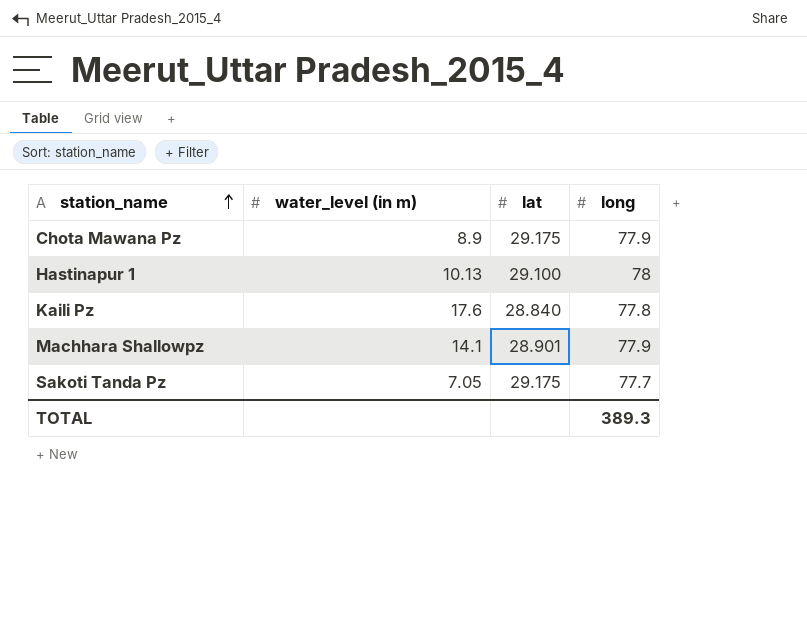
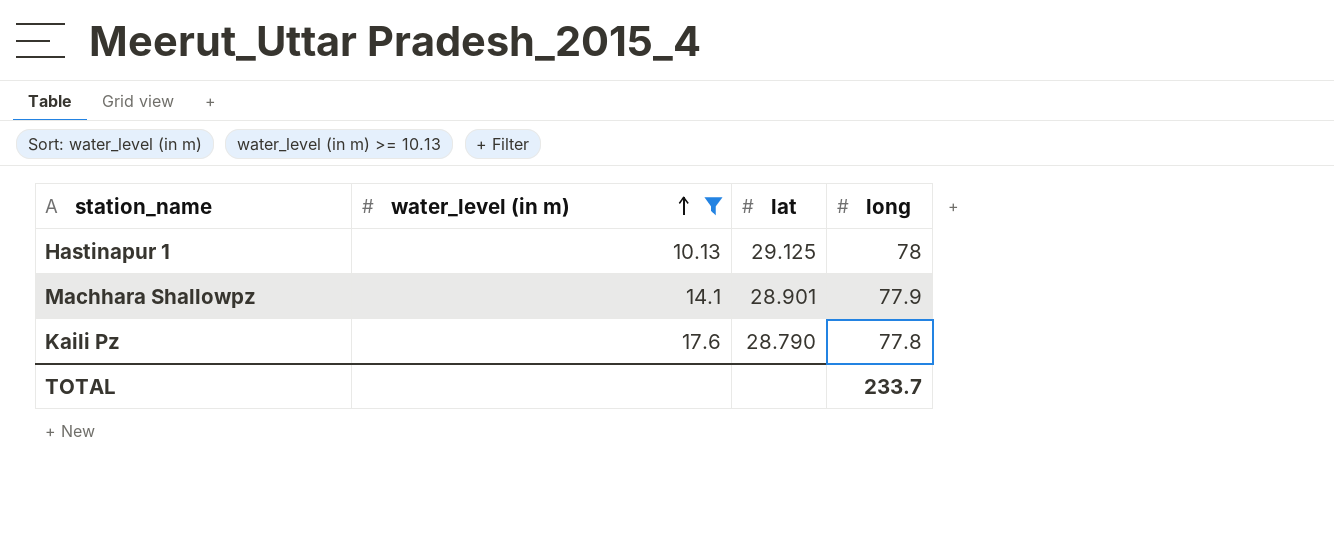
filter: none -> water_level (in m) >= 10.13
row order: station_name ascending -> water_level (in m) ascending
Hastinapur 1 | lat: 29.100 -> 29.125
Kaili Pz | lat: 28.840 -> 28.790
TOTAL | long: 389.3 -> 233.7

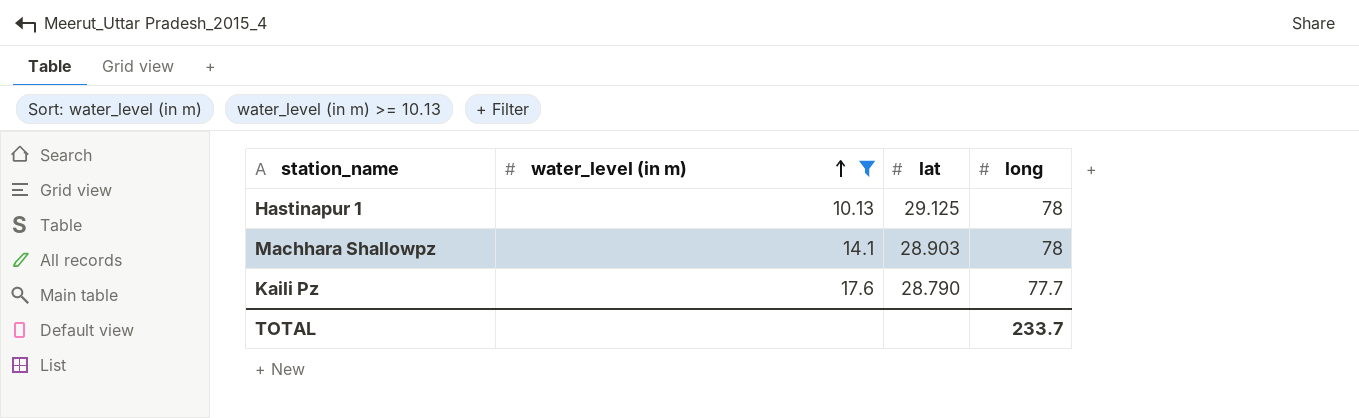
Machhara Shallowpz | lat: 28.901 -> 28.903
Machhara Shallowpz | long: 77.9 -> 78
Kaili Pz | long: 77.8 -> 77.7

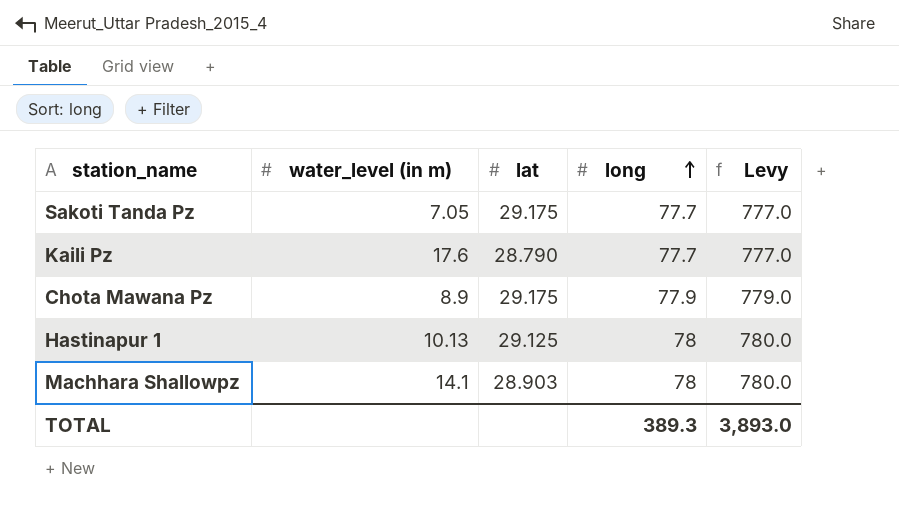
filter: water_level (in m) >= 10.13 -> none
row order: water_level (in m) ascending -> long ascending
column Levy | formula: none -> [long] * 10
TOTAL | long: 233.7 -> 389.3

